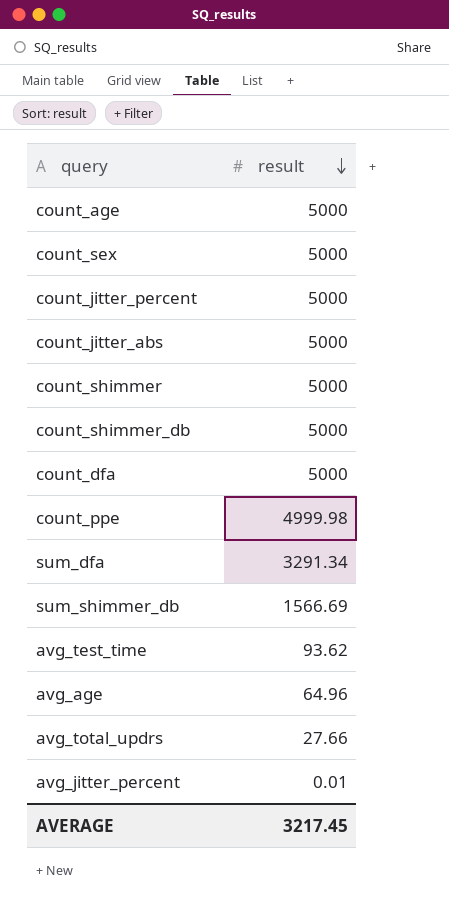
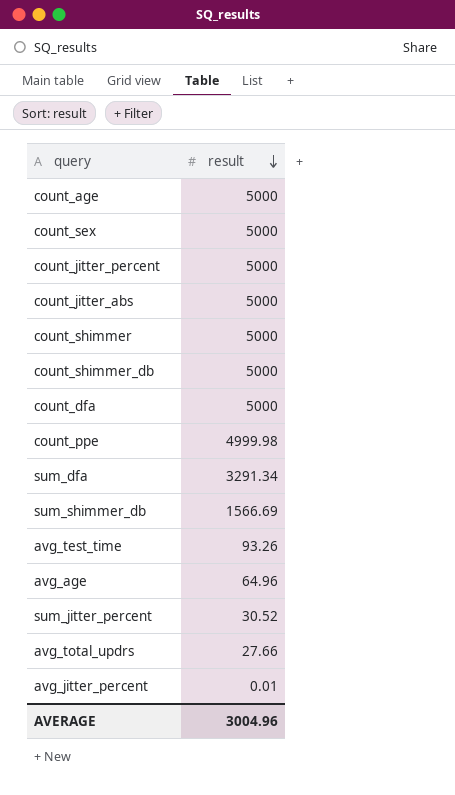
avg_test_time | result: 93.62 -> 93.26
row sum_jitter_percent: none -> 30.52
AVERAGE | result: 3217.45 -> 3004.96

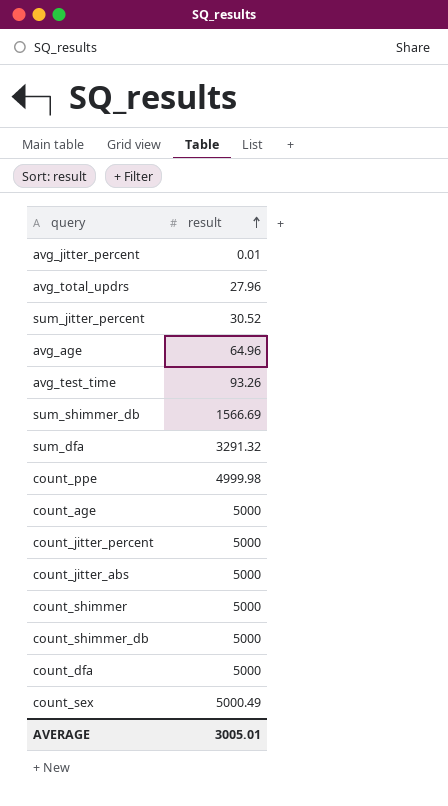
row order: result descending -> result ascending
avg_total_updrs | result: 27.66 -> 27.96
sum_dfa | result: 3291.34 -> 3291.32
count_sex | result: 5000 -> 5000.49
AVERAGE | result: 3004.96 -> 3005.01

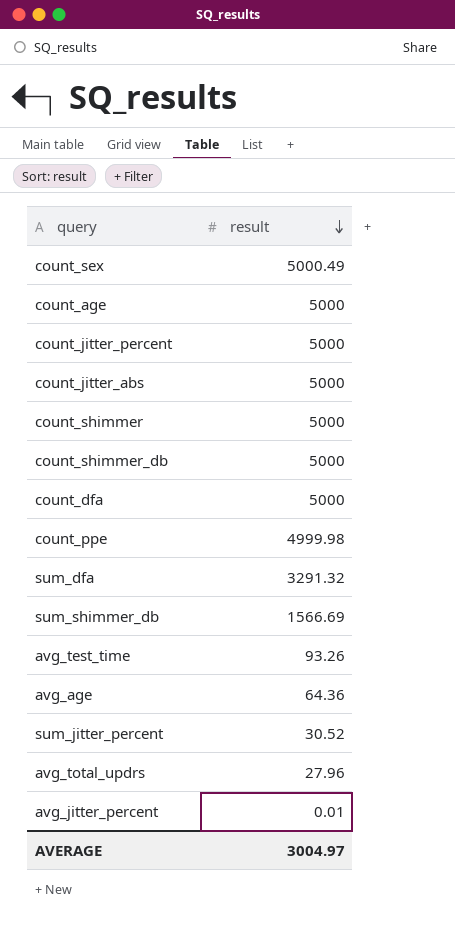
row order: result ascending -> result descending
avg_age | result: 64.96 -> 64.36
AVERAGE | result: 3005.01 -> 3004.97

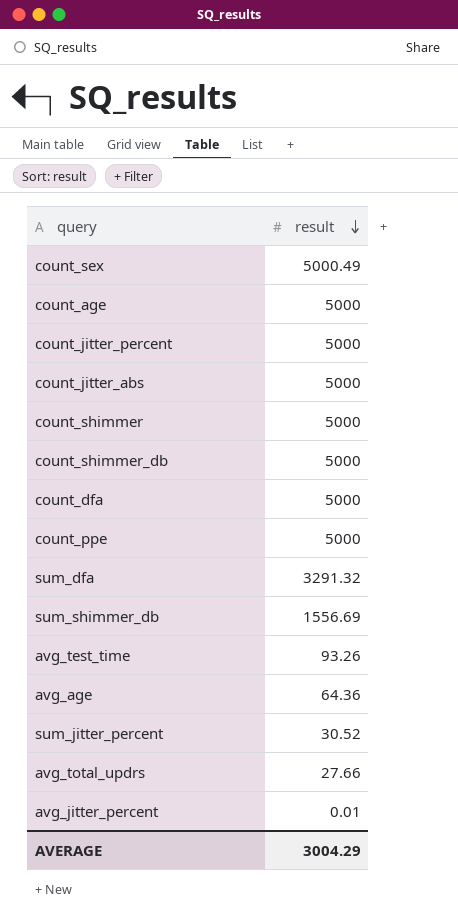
count_ppe | result: 4999.98 -> 5000
sum_shimmer_db | result: 1566.69 -> 1556.69
avg_total_updrs | result: 27.96 -> 27.66
AVERAGE | result: 3004.97 -> 3004.29

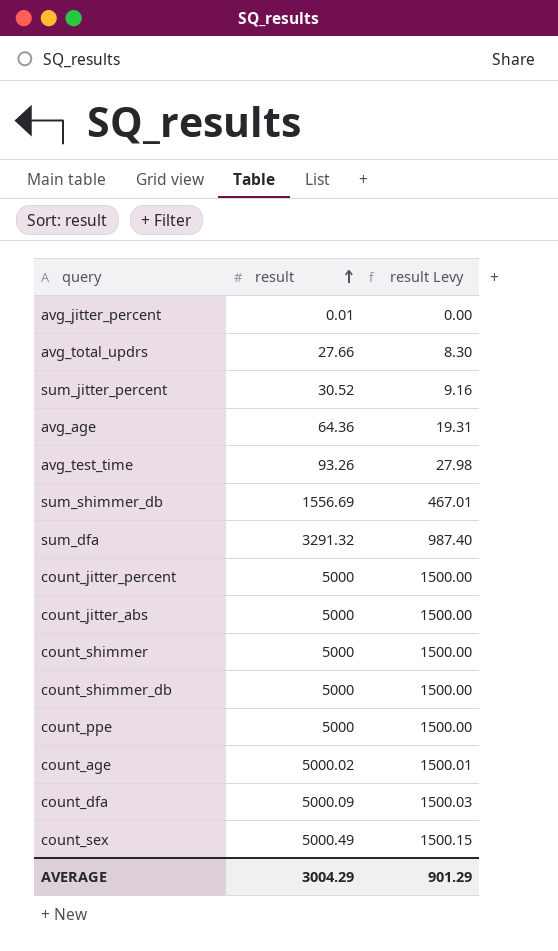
row order: result descending -> result ascending
column result Levy | formula: none -> [result] * 0.3
count_age | result: 5000 -> 5000.02
count_dfa | result: 5000 -> 5000.09

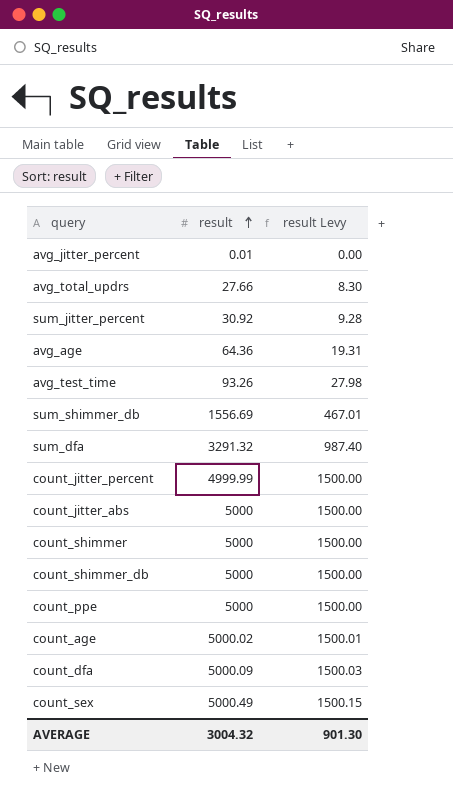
sum_jitter_percent | result: 30.52 -> 30.92
sum_jitter_percent | result Levy: 9.16 -> 9.28
count_jitter_percent | result: 5000 -> 4999.99
AVERAGE | result: 3004.29 -> 3004.32
AVERAGE | result Levy: 901.29 -> 901.30

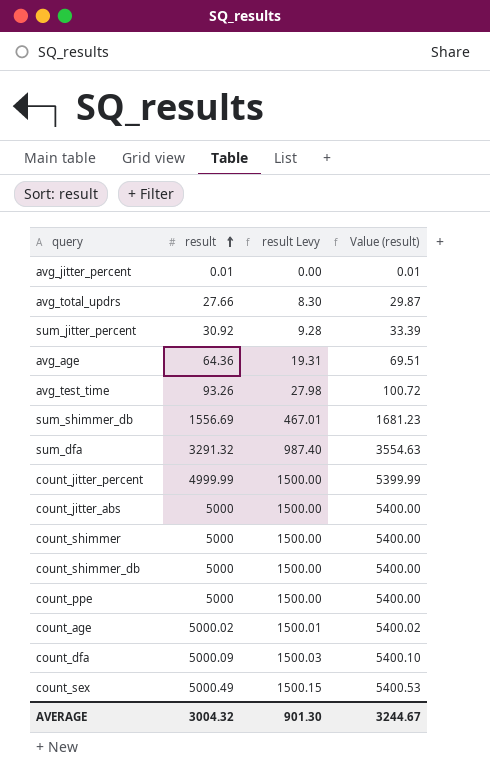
column Value (result) | formula: none -> [result] * 1.08

